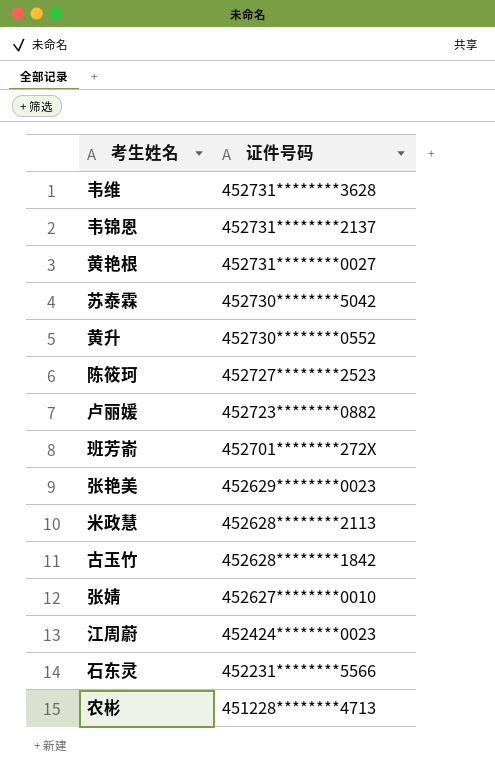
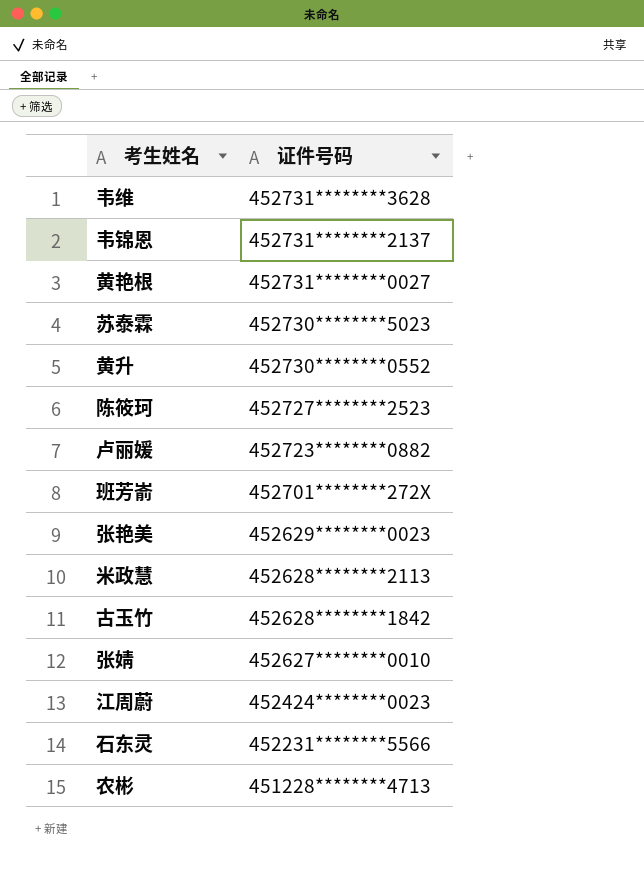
苏泰霖 | 证件号码: 452730********5042 -> 452730********5023

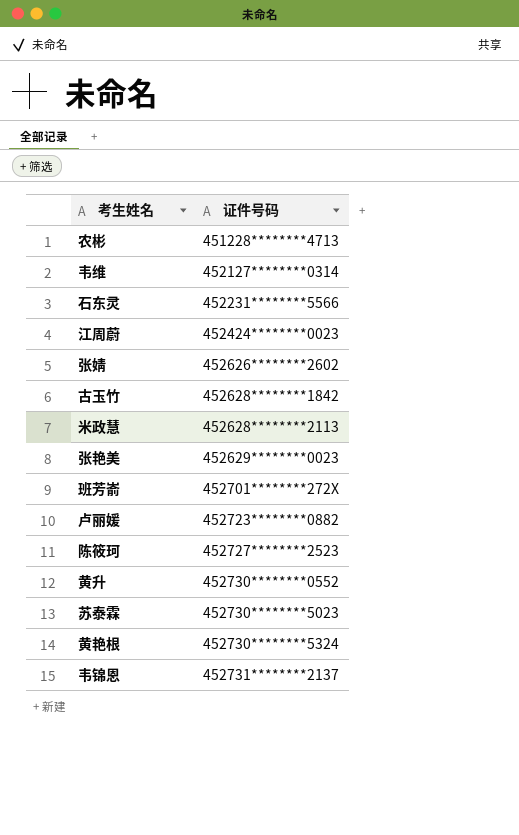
row order: 证件号码 descending -> 证件号码 ascending
韦维 | 证件号码: 452731********3628 -> 452127********0314
张婧 | 证件号码: 452627********0010 -> 452626********2602
黄艳根 | 证件号码: 452731********0027 -> 452730********5324

